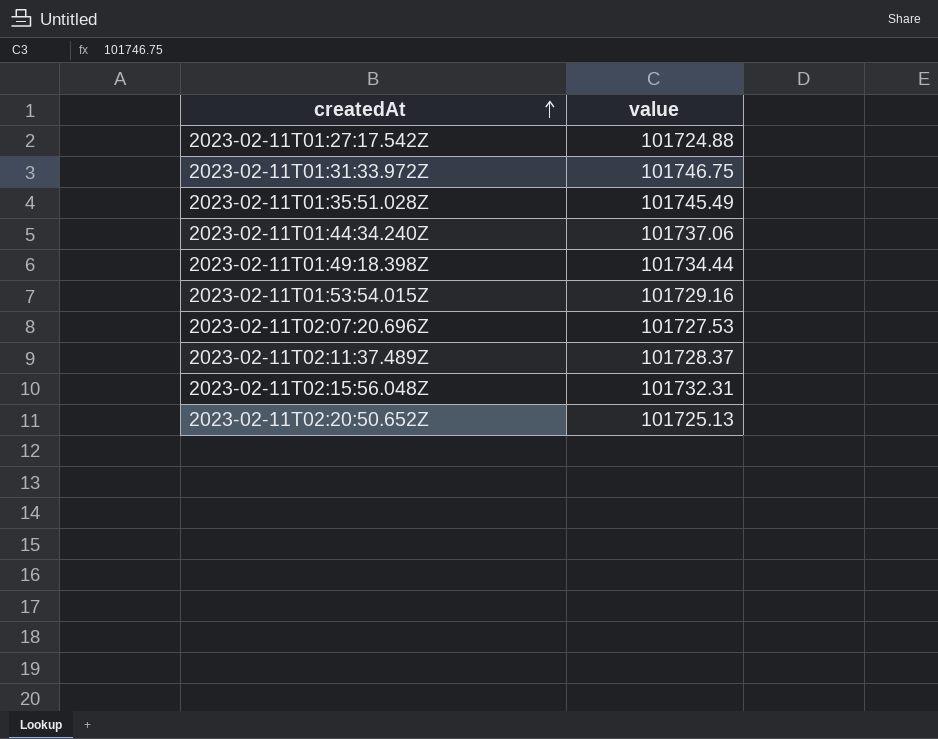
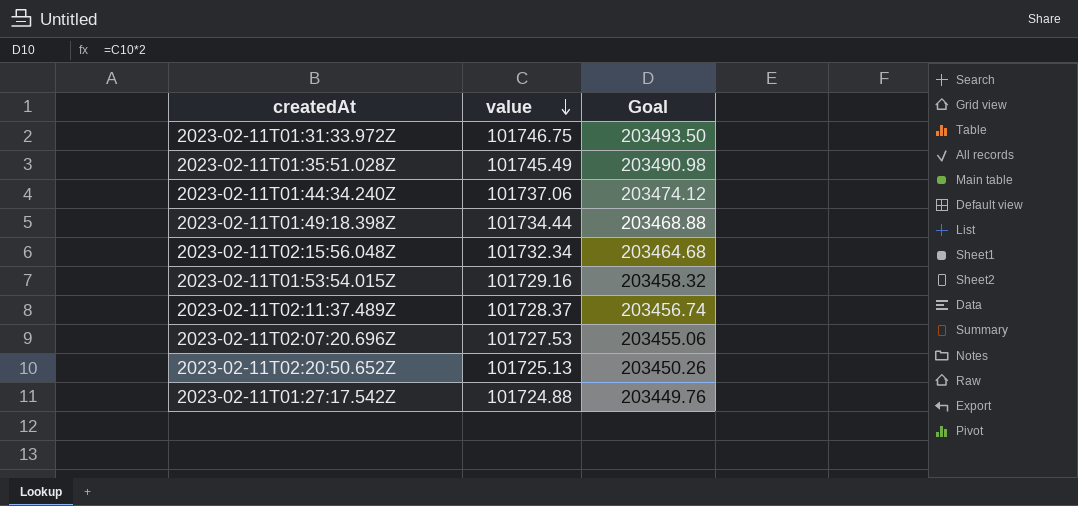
row order: createdAt ascending -> value descending
column Goal | formula: none -> [value] * 2
2023-02-11T02:15:56.048Z | value: 101732.31 -> 101732.34

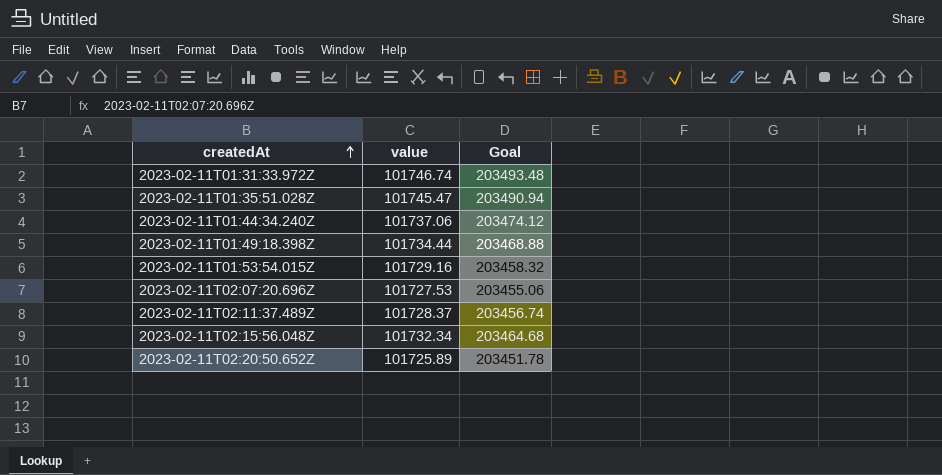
row order: value descending -> createdAt ascending
row 2023-02-11T01:27:17.542Z: 101724.88 | 203449.76 -> none
2023-02-11T01:31:33.972Z | value: 101746.75 -> 101746.74
2023-02-11T01:31:33.972Z | Goal: 203493.50 -> 203493.48
2023-02-11T01:35:51.028Z | value: 101745.49 -> 101745.47
2023-02-11T01:35:51.028Z | Goal: 203490.98 -> 203490.94
2023-02-11T02:20:50.652Z | value: 101725.13 -> 101725.89
2023-02-11T02:20:50.652Z | Goal: 203450.26 -> 203451.78

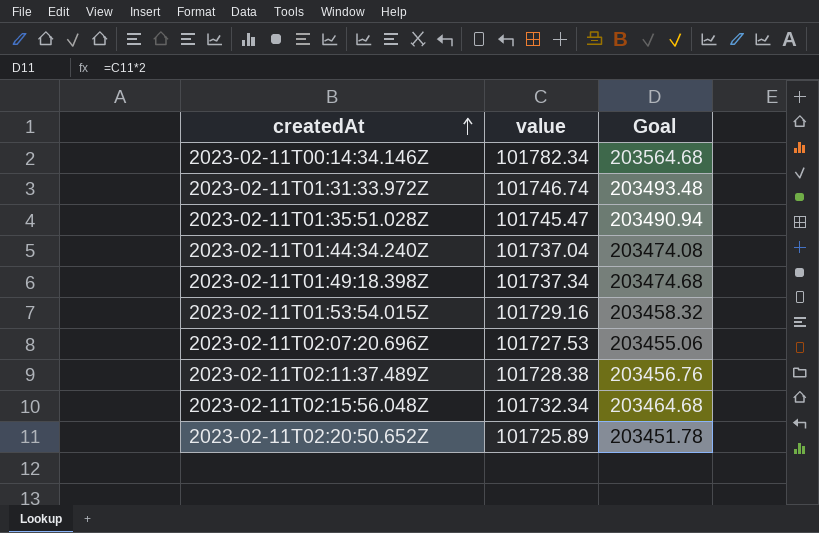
row 2023-02-11T00:14:34.146Z: none -> 101782.34 | 203564.68
2023-02-11T01:44:34.240Z | value: 101737.06 -> 101737.04
2023-02-11T01:44:34.240Z | Goal: 203474.12 -> 203474.08
2023-02-11T01:49:18.398Z | value: 101734.44 -> 101737.34
2023-02-11T01:49:18.398Z | Goal: 203468.88 -> 203474.68
2023-02-11T02:11:37.489Z | value: 101728.37 -> 101728.38
2023-02-11T02:11:37.489Z | Goal: 203456.74 -> 203456.76

